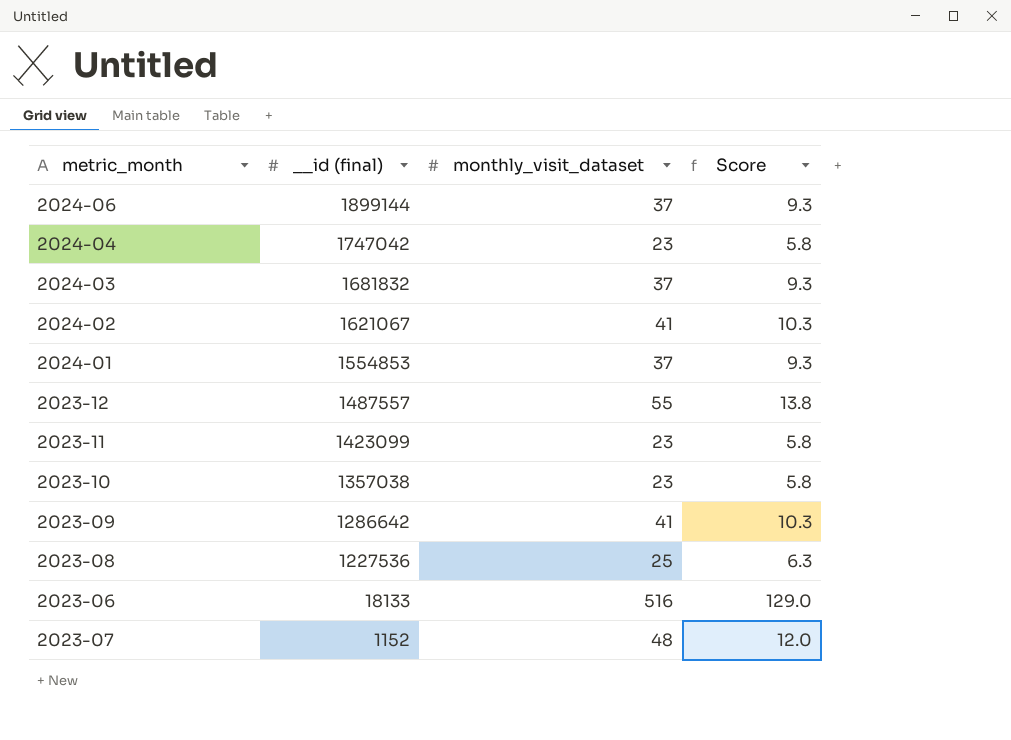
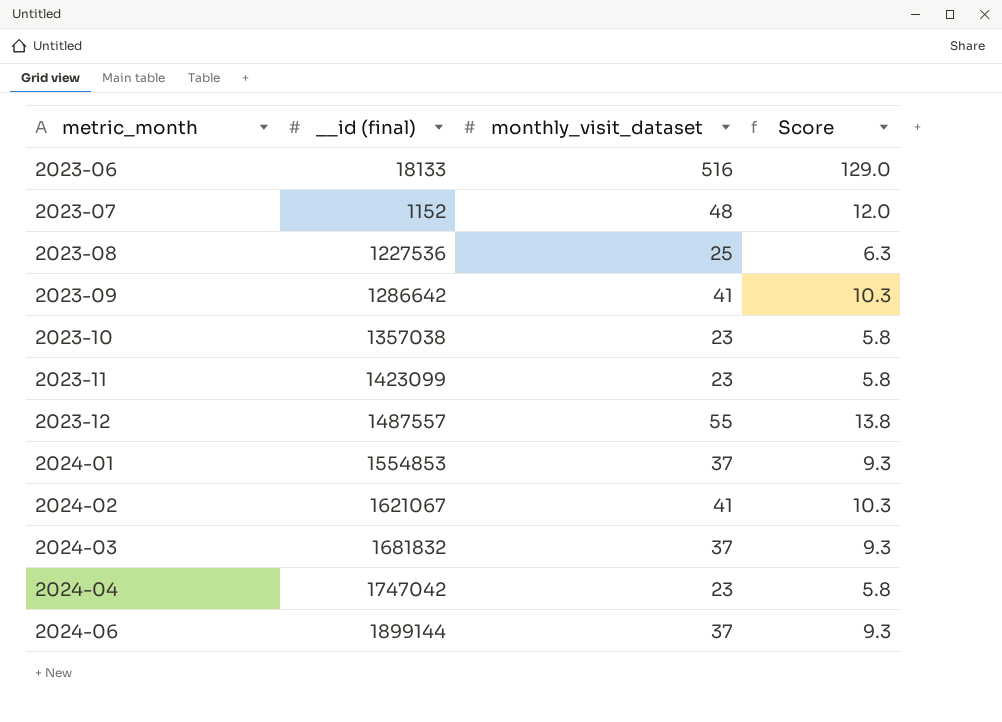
row order: __id (final) descending -> metric_month ascending

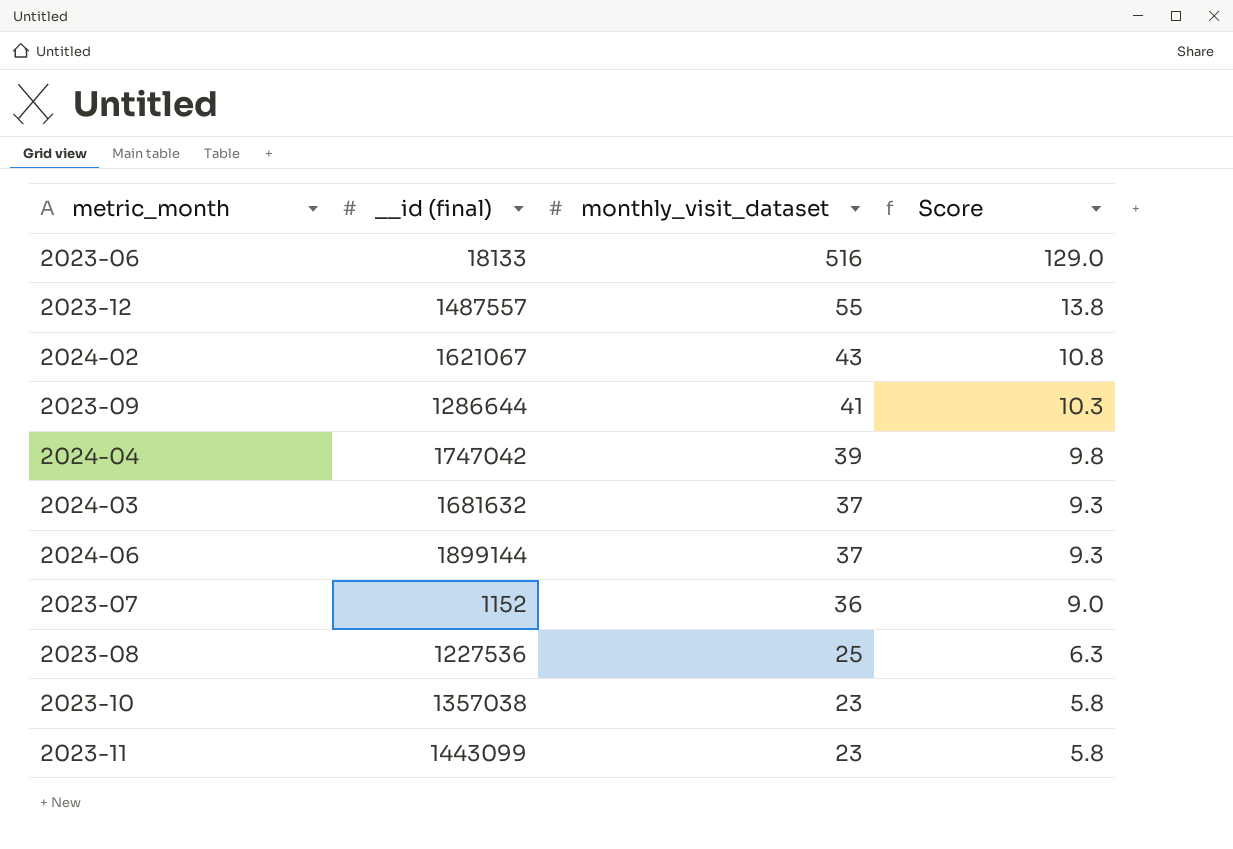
row order: metric_month ascending -> monthly_visit_dataset descending
row 2024-01: 1554853 | 37 | 9.3 -> none
2024-02 | monthly_visit_dataset: 41 -> 43
2024-02 | Score: 10.3 -> 10.8
2023-09 | __id (final): 1286642 -> 1286644
2024-04 | monthly_visit_dataset: 23 -> 39
2024-04 | Score: 5.8 -> 9.8
2024-03 | __id (final): 1681832 -> 1681632
2023-07 | monthly_visit_dataset: 48 -> 36
2023-07 | Score: 12.0 -> 9.0
2023-11 | __id (final): 1423099 -> 1443099

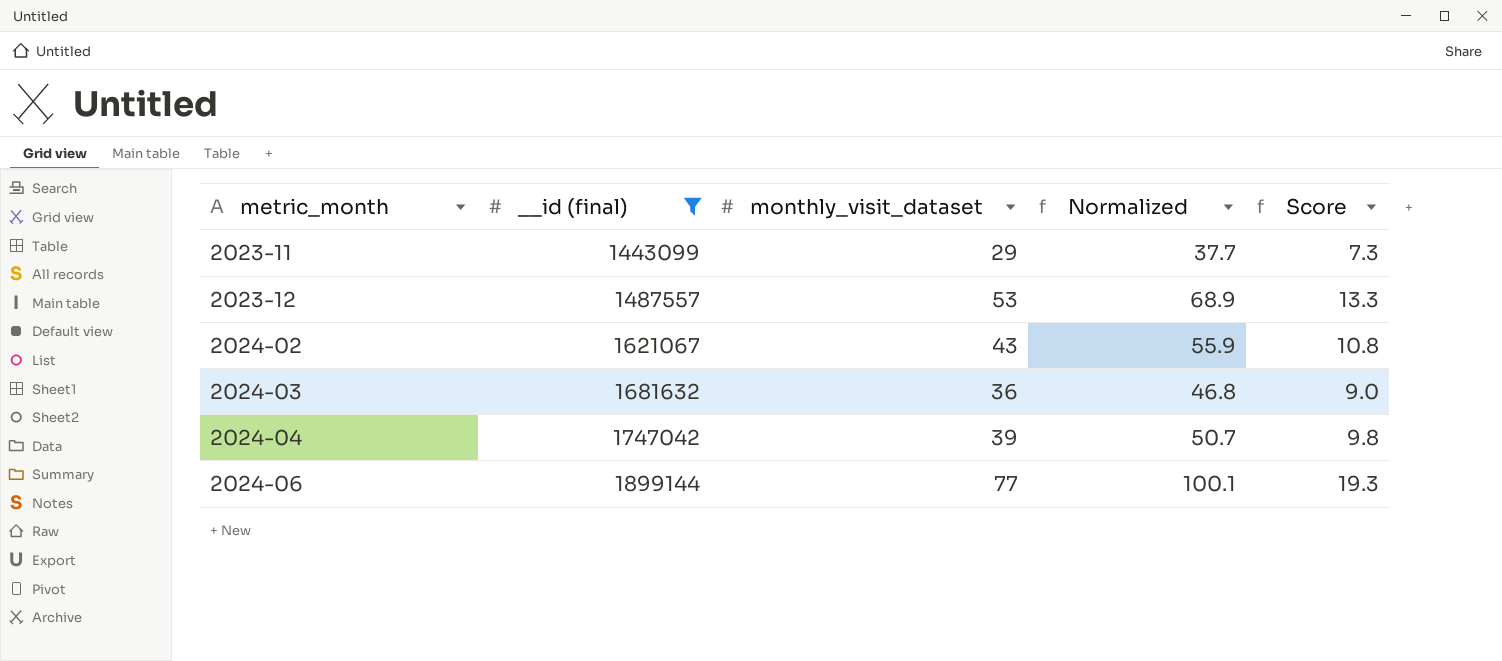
filter: none -> __id (final) >= 1443099
row order: monthly_visit_dataset descending -> metric_month ascending
column Normalized | formula: none -> [monthly_visit_dataset] * 1.3
2023-11 | monthly_visit_dataset: 23 -> 29
2023-11 | Score: 5.8 -> 7.3
2023-12 | monthly_visit_dataset: 55 -> 53
2023-12 | Score: 13.8 -> 13.3
2024-03 | monthly_visit_dataset: 37 -> 36
2024-03 | Score: 9.3 -> 9.0
2024-06 | monthly_visit_dataset: 37 -> 77
2024-06 | Score: 9.3 -> 19.3

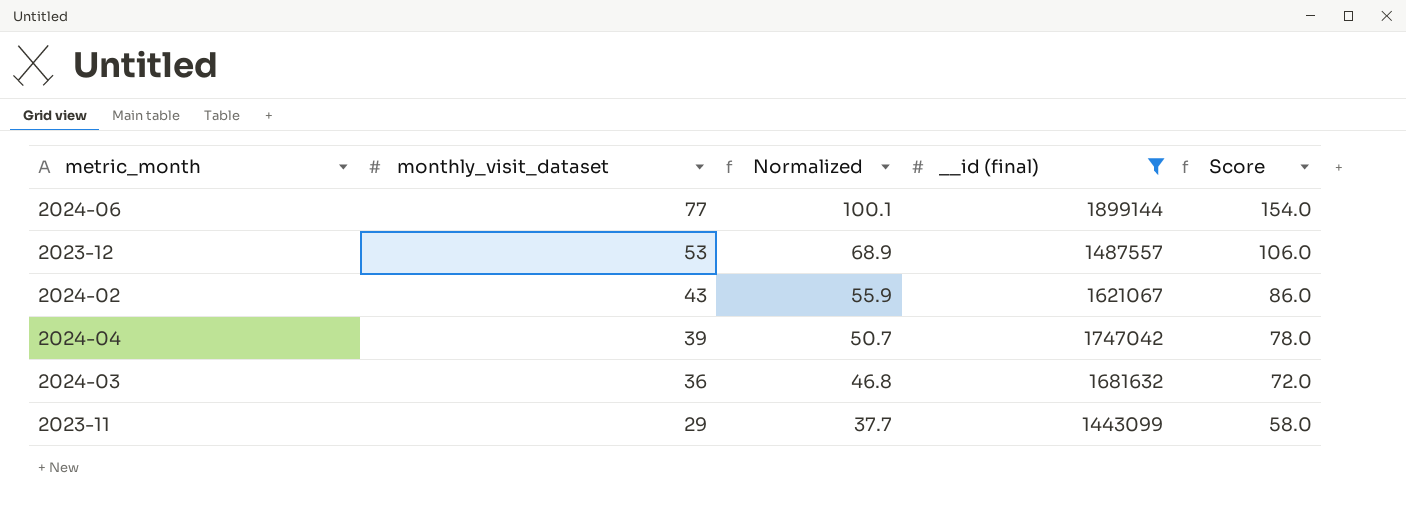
row order: metric_month ascending -> monthly_visit_dataset descending
column __id (final) | position: 2 -> 4
column Score | formula: [monthly_visit_dataset] * 0.25 -> [monthly_visit_dataset] * 2

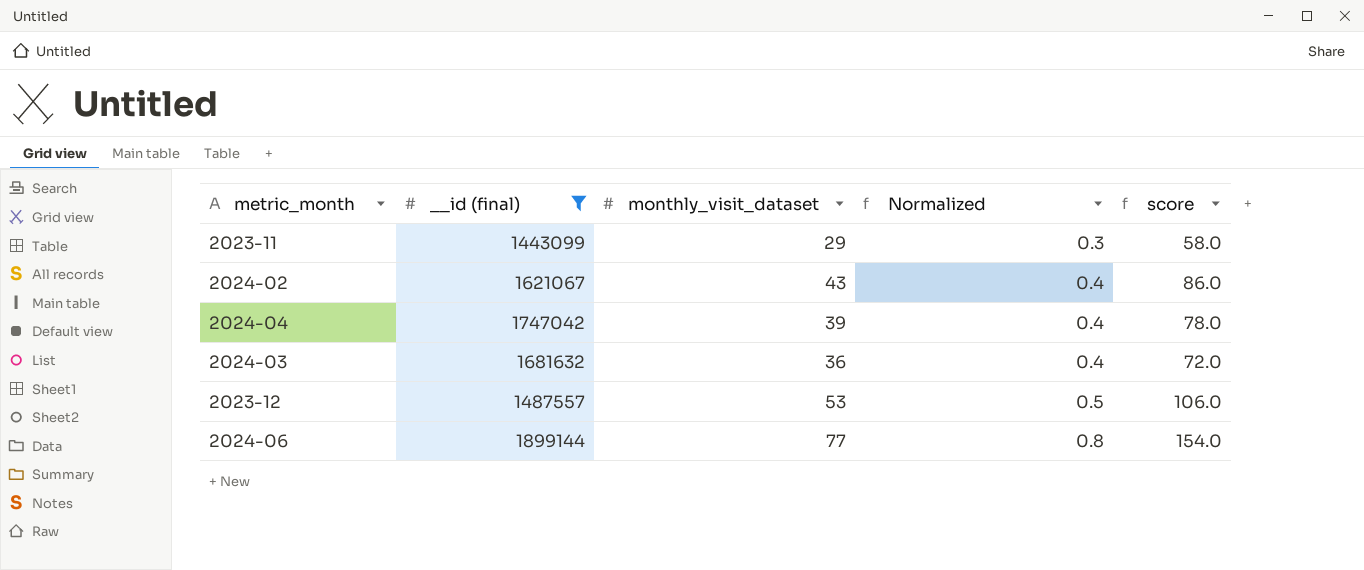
row order: monthly_visit_dataset descending -> Normalized ascending
column __id (final) | position: 4 -> 2
column Normalized | formula: [monthly_visit_dataset] * 1.3 -> [monthly_visit_dataset] * 0.01
column name: Score -> score

